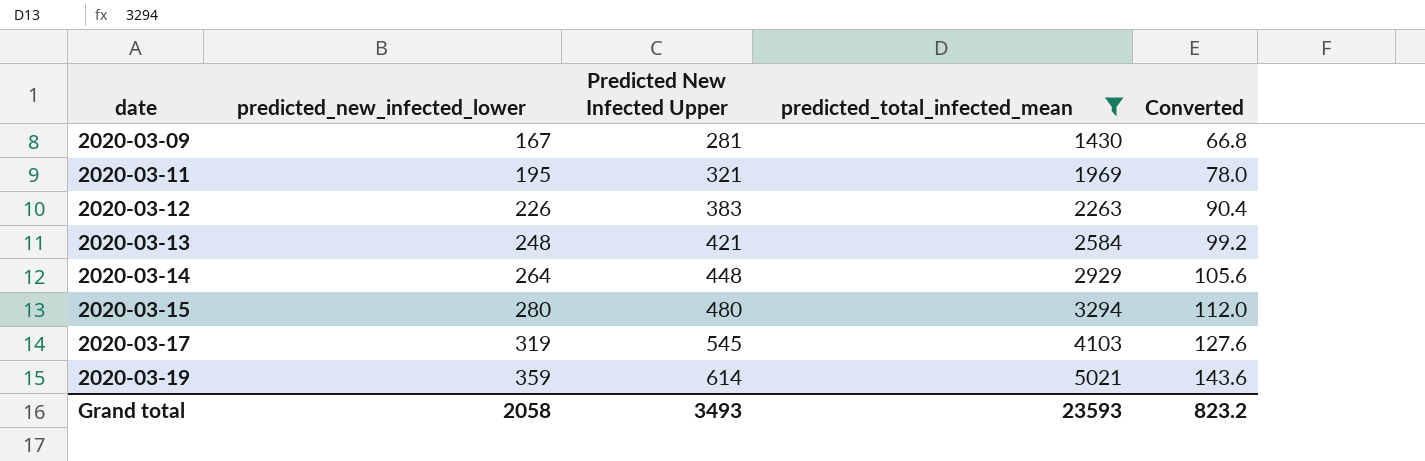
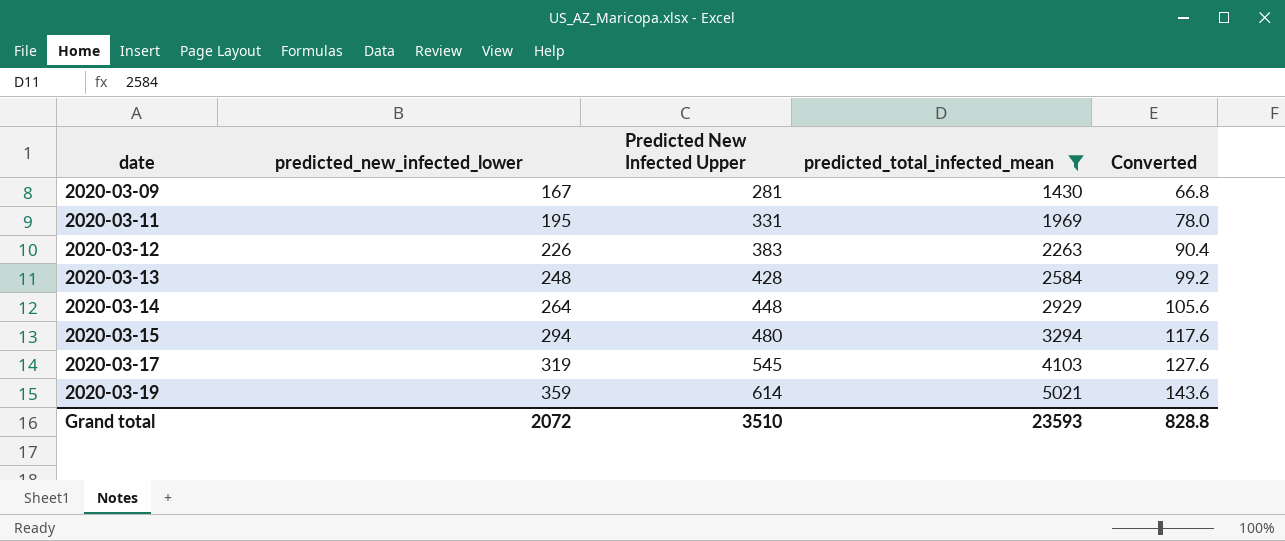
2020-03-11 | Predicted New Infected Upper: 321 -> 331
2020-03-13 | Predicted New Infected Upper: 421 -> 428
2020-03-15 | predicted_new_infected_lower: 280 -> 294
2020-03-15 | Converted: 112.0 -> 117.6
Grand total | predicted_new_infected_lower: 2058 -> 2072
Grand total | Predicted New Infected Upper: 3493 -> 3510
Grand total | Converted: 823.2 -> 828.8

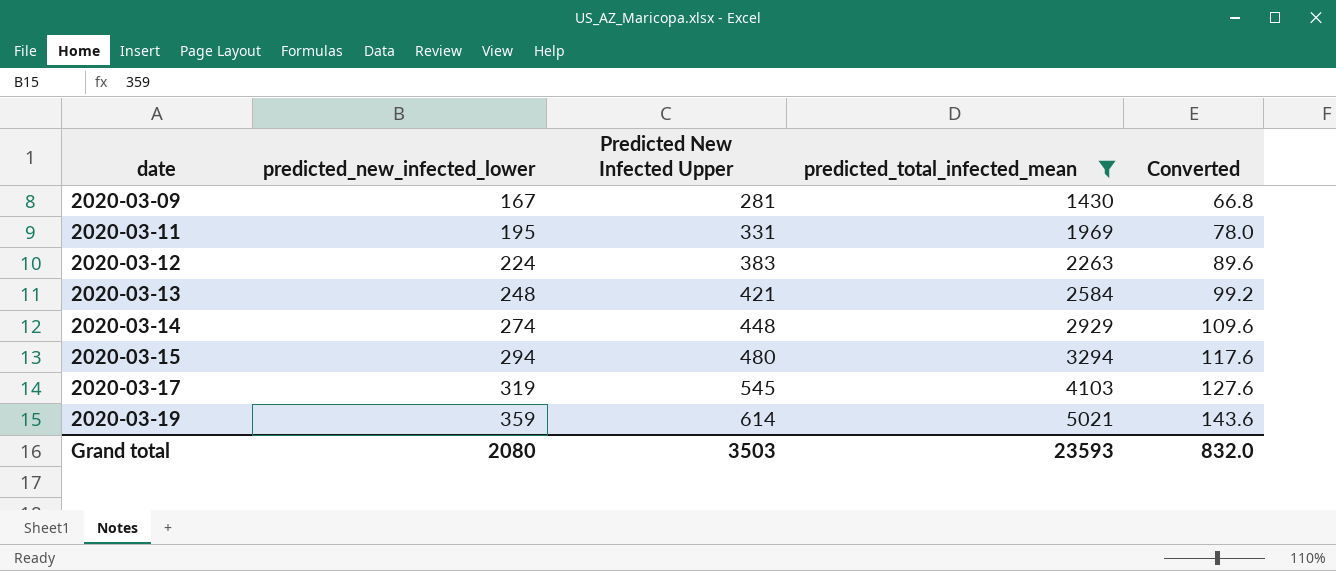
2020-03-12 | predicted_new_infected_lower: 226 -> 224
2020-03-12 | Converted: 90.4 -> 89.6
2020-03-13 | Predicted New Infected Upper: 428 -> 421
2020-03-14 | predicted_new_infected_lower: 264 -> 274
2020-03-14 | Converted: 105.6 -> 109.6
Grand total | predicted_new_infected_lower: 2072 -> 2080
Grand total | Predicted New Infected Upper: 3510 -> 3503
Grand total | Converted: 828.8 -> 832.0

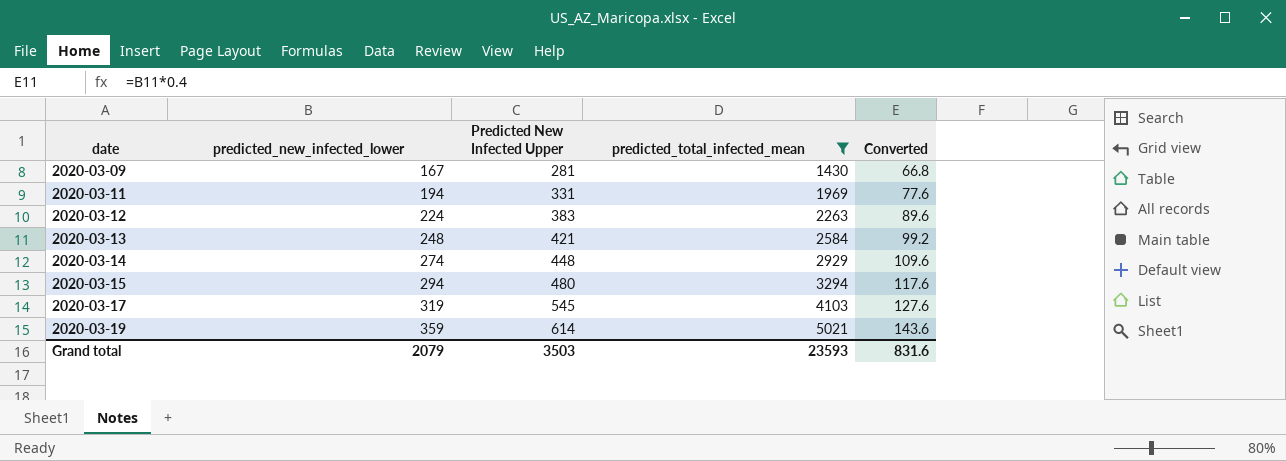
2020-03-11 | predicted_new_infected_lower: 195 -> 194
2020-03-11 | Converted: 78.0 -> 77.6
Grand total | predicted_new_infected_lower: 2080 -> 2079
Grand total | Converted: 832.0 -> 831.6

